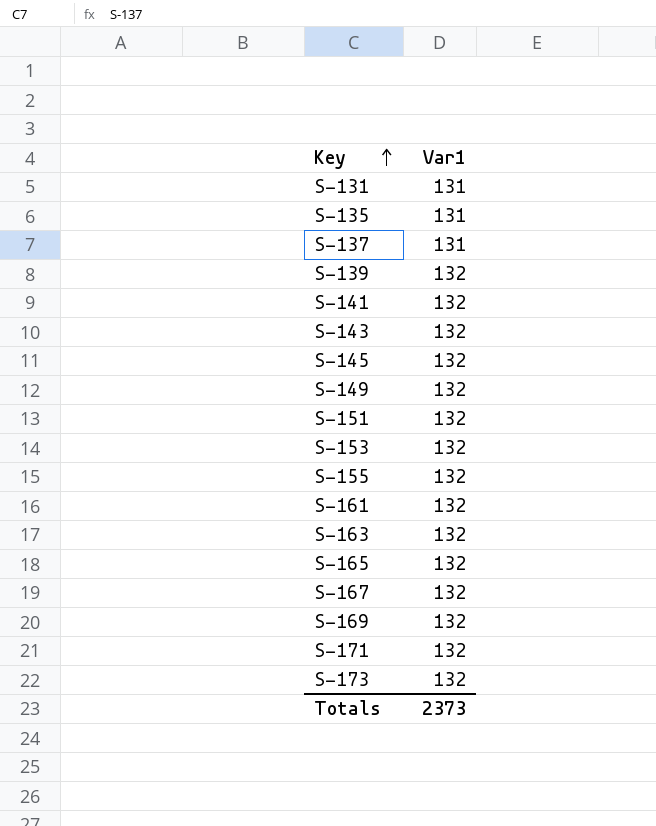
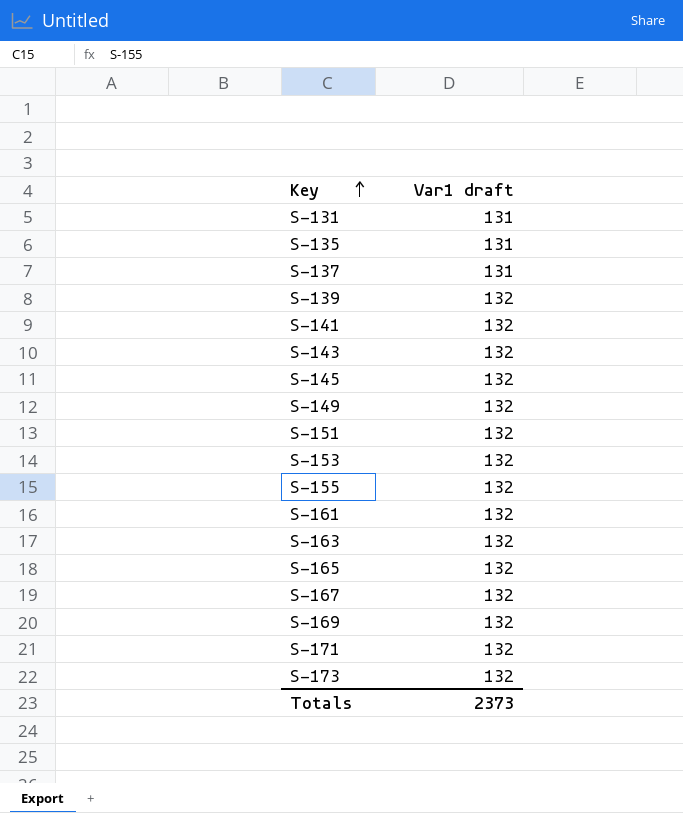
column name: Var1 -> Var1 draft

